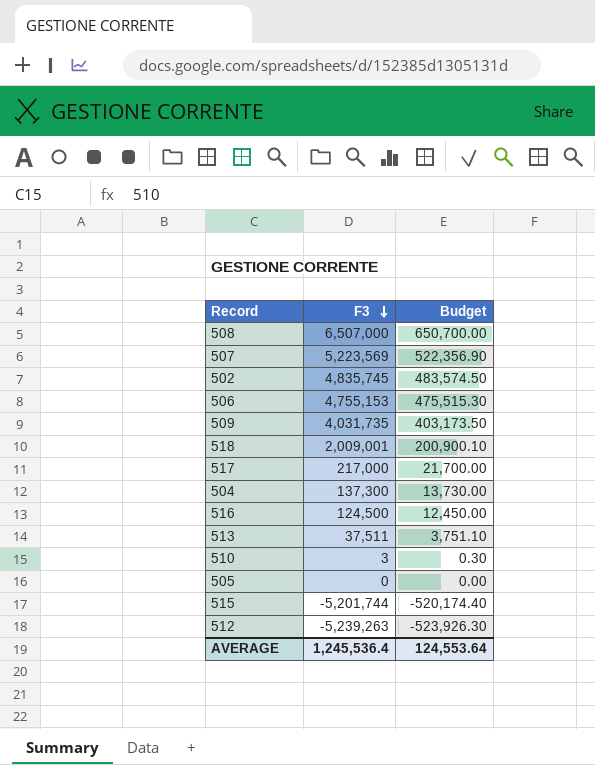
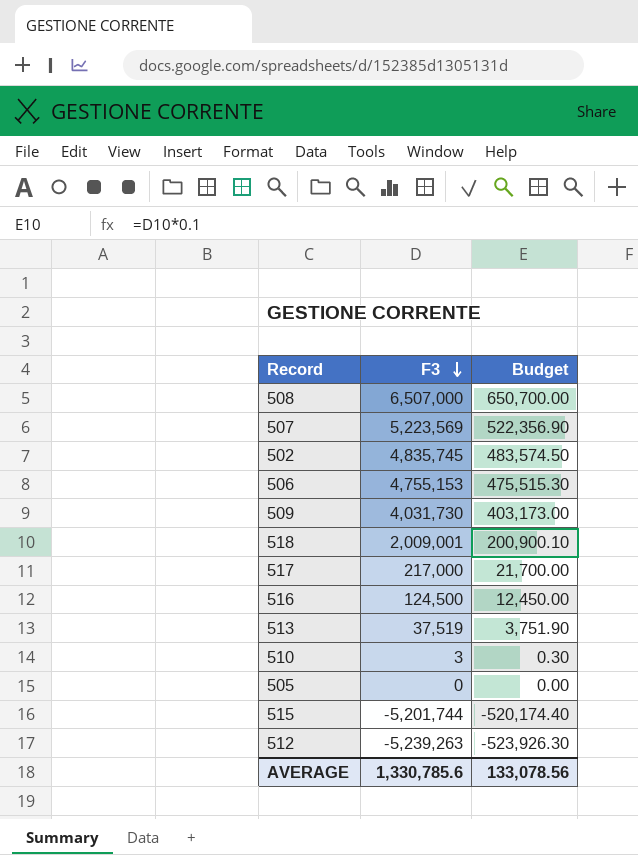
row 504: 137,300 | 13,730.00 -> none
509 | F3: 4,031,735 -> 4,031,730
509 | Budget: 403,173.50 -> 403,173.00
513 | F3: 37,511 -> 37,519
513 | Budget: 3,751.10 -> 3,751.90
AVERAGE | F3: 1,245,536.4 -> 1,330,785.6
AVERAGE | Budget: 124,553.64 -> 133,078.56

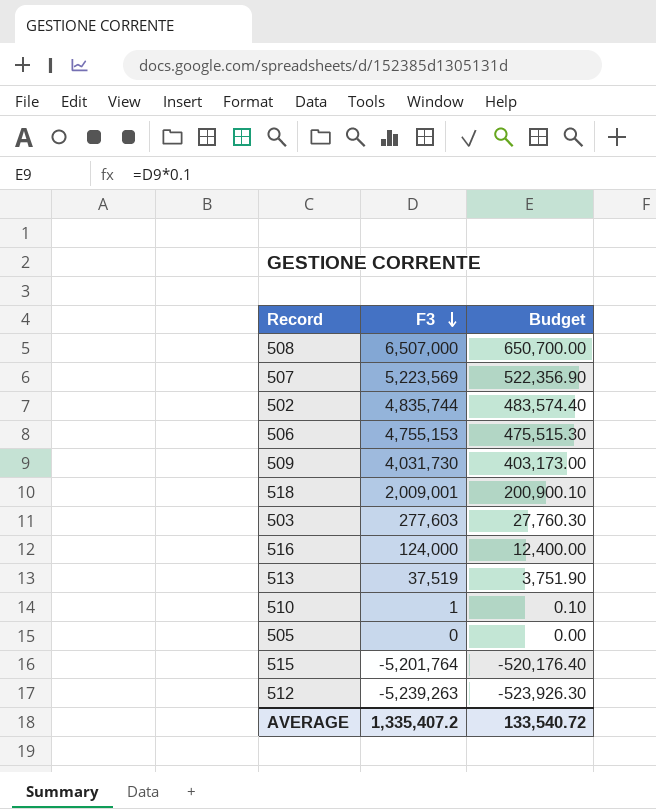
row 517: 217,000 | 21,700.00 -> none
502 | F3: 4,835,745 -> 4,835,744
502 | Budget: 483,574.50 -> 483,574.40
row 503: none -> 277,603 | 27,760.30
516 | F3: 124,500 -> 124,000
516 | Budget: 12,450.00 -> 12,400.00
510 | F3: 3 -> 1
510 | Budget: 0.30 -> 0.10
515 | F3: -5,201,744 -> -5,201,764
515 | Budget: -520,174.40 -> -520,176.40
AVERAGE | F3: 1,330,785.6 -> 1,335,407.2
AVERAGE | Budget: 133,078.56 -> 133,540.72

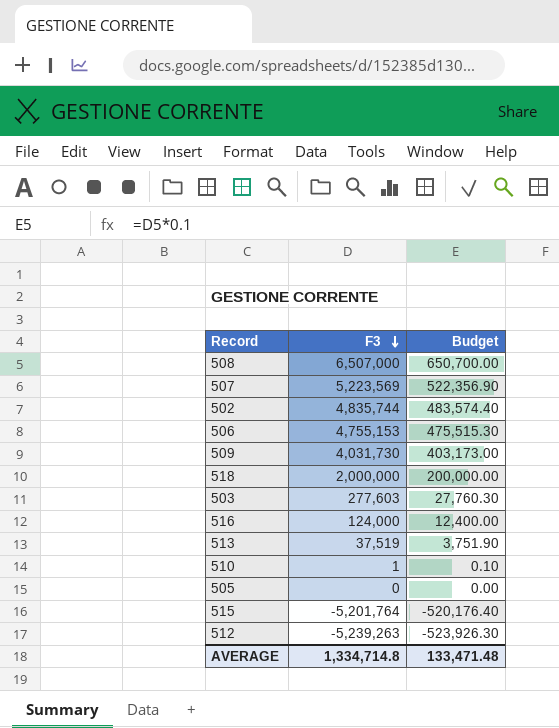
518 | F3: 2,009,001 -> 2,000,000
518 | Budget: 200,900.10 -> 200,000.00
AVERAGE | F3: 1,335,407.2 -> 1,334,714.8
AVERAGE | Budget: 133,540.72 -> 133,471.48

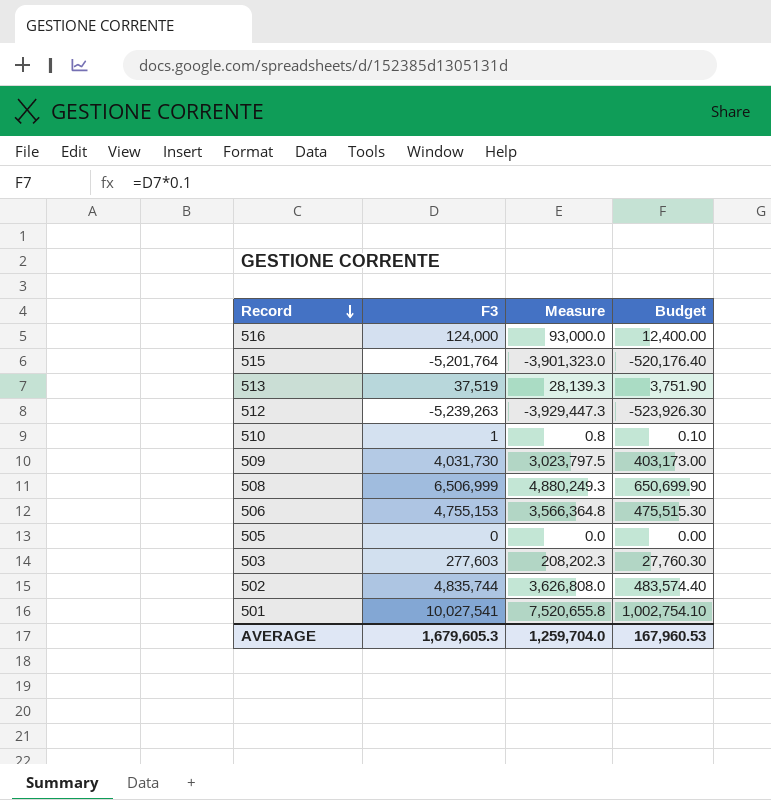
row order: F3 descending -> Record descending
column Measure | formula: none -> [F3] * 0.75
row 507: 5,223,569 | 522,356.90 -> none
row 518: 2,000,000 | 200,000.00 -> none
508 | F3: 6,507,000 -> 6,506,999
508 | Budget: 650,700.00 -> 650,699.90
row 501: none -> 10,027,541 | 7,520,655.8 | 1,002,754.10
AVERAGE | F3: 1,334,714.8 -> 1,679,605.3
AVERAGE | Budget: 133,471.48 -> 167,960.53

